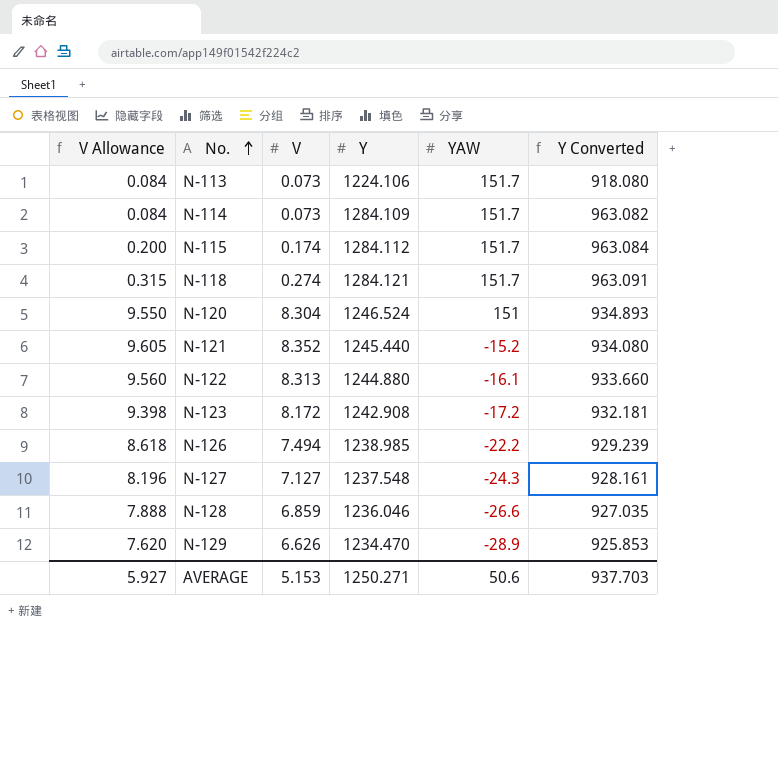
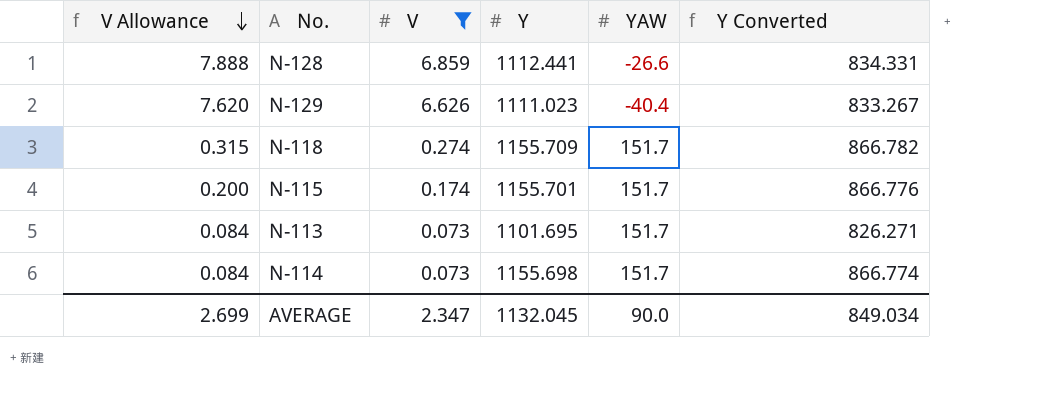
filter: none -> V <= 6.859
row order: No. ascending -> V Allowance descending
N-128 | Y: 1236.046 -> 1112.441
N-128 | Y Converted: 927.035 -> 834.331
N-129 | Y: 1234.470 -> 1111.023
N-129 | YAW: -28.9 -> -40.4
N-129 | Y Converted: 925.853 -> 833.267
N-118 | Y: 1284.121 -> 1155.709
N-118 | Y Converted: 963.091 -> 866.782
N-115 | Y: 1284.112 -> 1155.701
N-115 | Y Converted: 963.084 -> 866.776
N-113 | Y: 1224.106 -> 1101.695
N-113 | Y Converted: 918.080 -> 826.271
N-114 | Y: 1284.109 -> 1155.698
N-114 | Y Converted: 963.082 -> 866.774
AVERAGE | V Allowance: 5.927 -> 2.699
AVERAGE | V: 5.153 -> 2.347
AVERAGE | Y: 1250.271 -> 1132.045
AVERAGE | YAW: 50.6 -> 90.0
AVERAGE | Y Converted: 937.703 -> 849.034

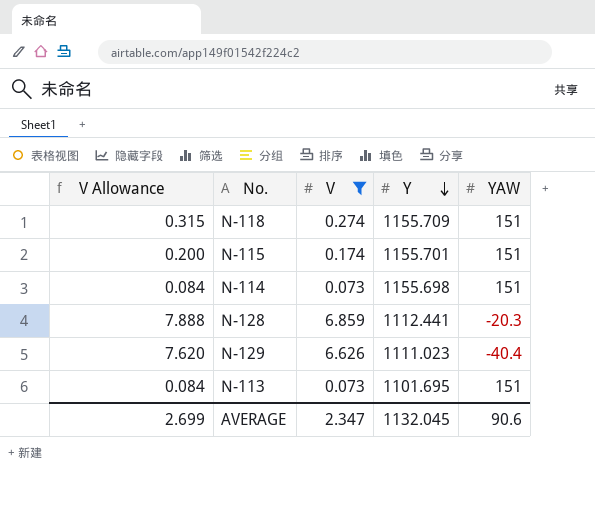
row order: V Allowance descending -> Y descending
column Y Converted | formula: [Y] * 0.75 -> none
N-118 | YAW: 151.7 -> 151
N-115 | YAW: 151.7 -> 151
N-114 | YAW: 151.7 -> 151
N-128 | YAW: -26.6 -> -20.3
N-113 | YAW: 151.7 -> 151
AVERAGE | YAW: 90.0 -> 90.6

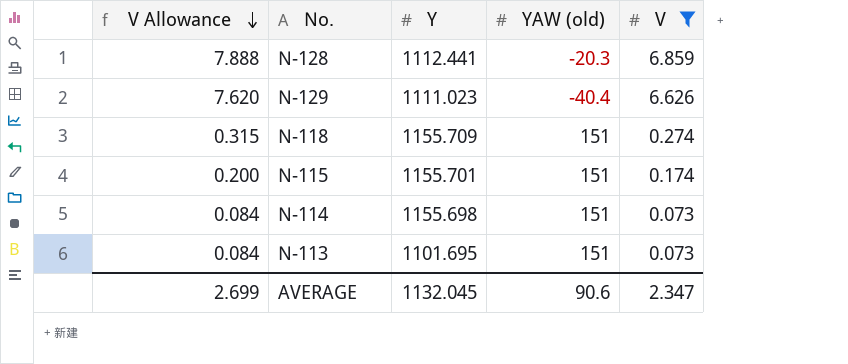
row order: Y descending -> V Allowance descending
column name: YAW -> YAW (old)
column V | position: 3 -> 5

